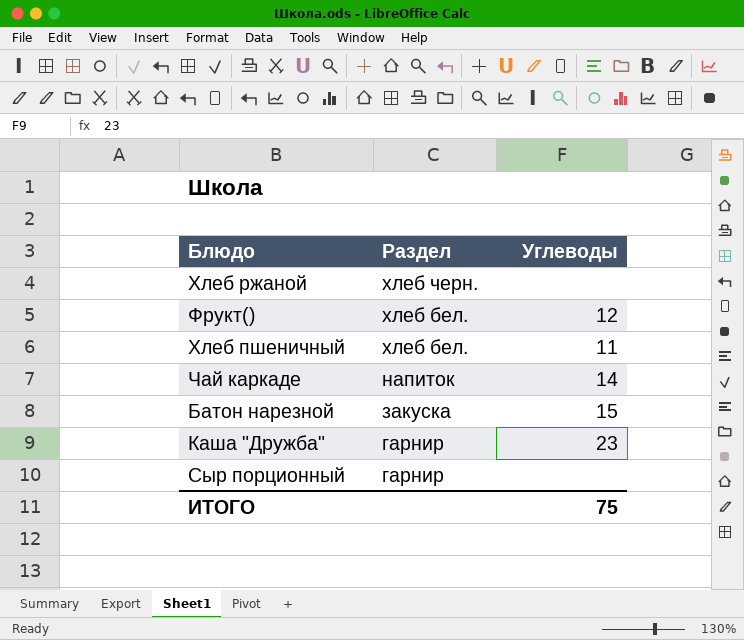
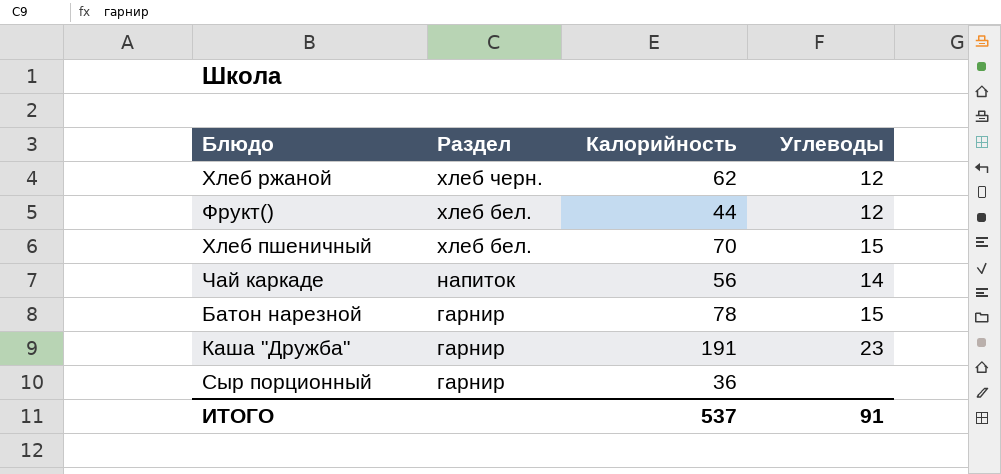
column Калорийность | position: none -> 3
Хлеб ржаной | Углеводы: none -> 12
Хлеб пшеничный | Углеводы: 11 -> 15
Батон нарезной | Раздел: закуска -> гарнир
ИТОГО | Углеводы: 75 -> 91

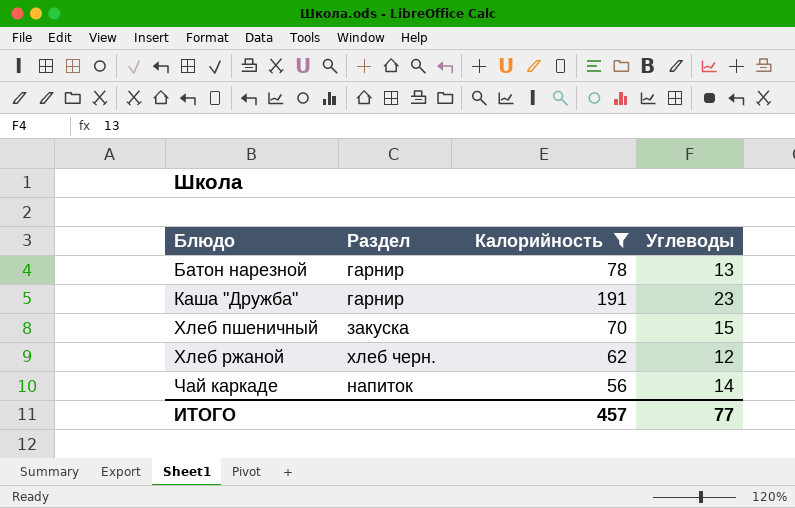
filter: none -> Калорийность >= 56
row order: Раздел descending -> Блюдо ascending
Батон нарезной | Углеводы: 15 -> 13
Хлеб пшеничный | Раздел: хлеб бел. -> закуска
ИТОГО | Калорийность: 537 -> 457
ИТОГО | Углеводы: 91 -> 77

